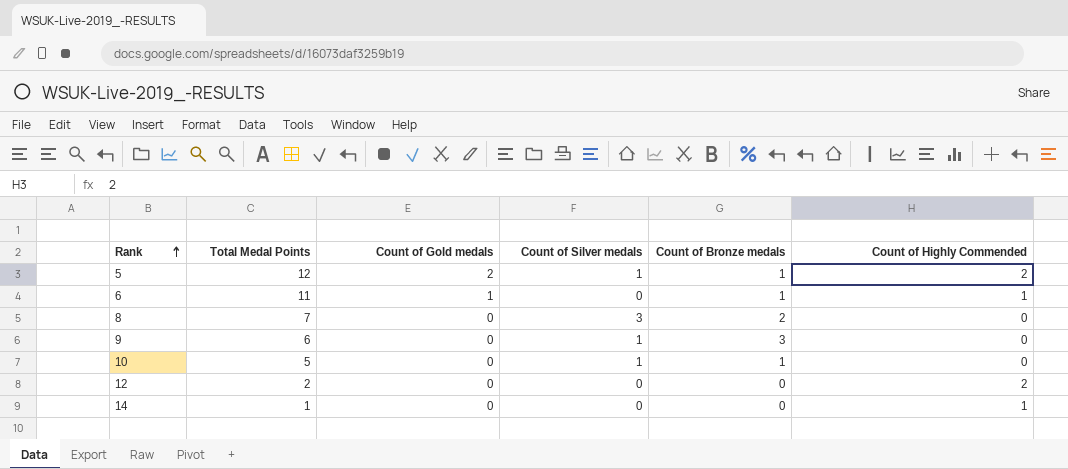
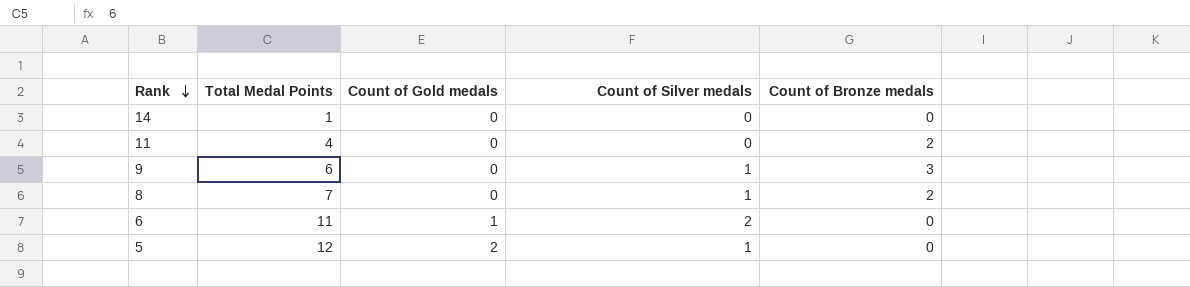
row order: Rank ascending -> Rank descending
column Count of Highly Commended | position: 6 -> none
row 10: 5 | 0 | 1 | 1 | 0 -> none
row 12: 2 | 0 | 0 | 0 | 2 -> none
row 11: none -> 4 | 0 | 0 | 2
8 | Count of Silver medals: 3 -> 1
6 | Count of Silver medals: 0 -> 2
6 | Count of Bronze medals: 1 -> 0
5 | Count of Bronze medals: 1 -> 0

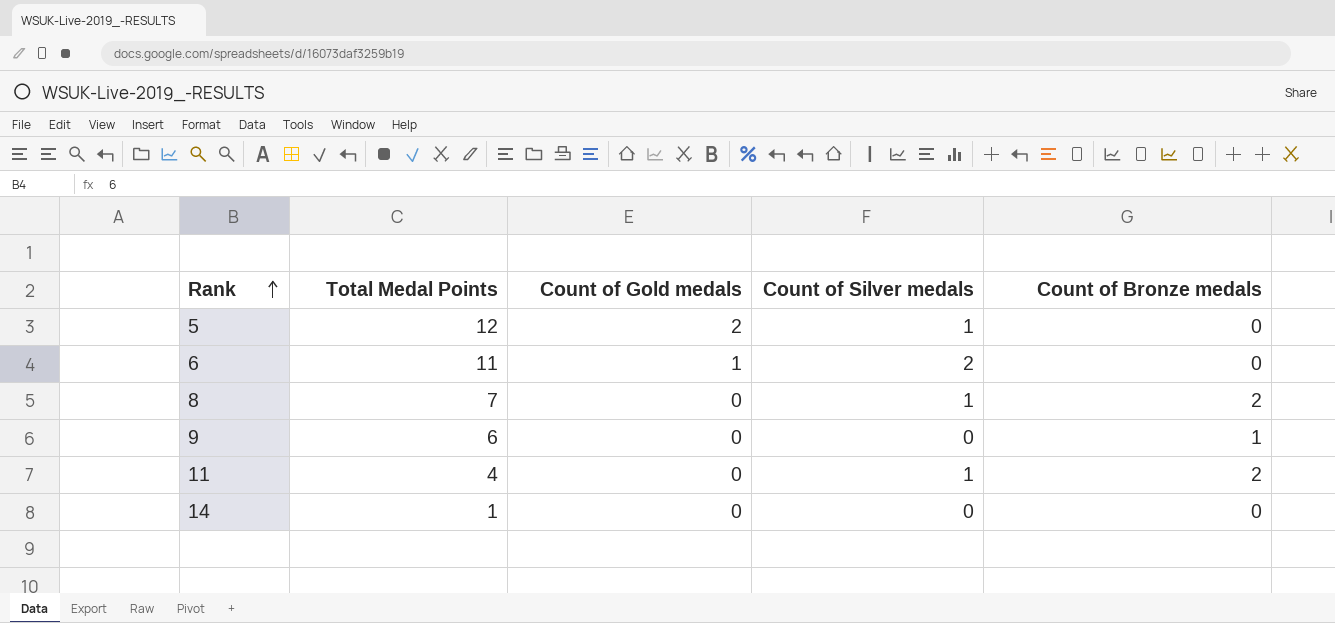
row order: Rank descending -> Rank ascending
9 | Count of Silver medals: 1 -> 0
9 | Count of Bronze medals: 3 -> 1
11 | Count of Silver medals: 0 -> 1

